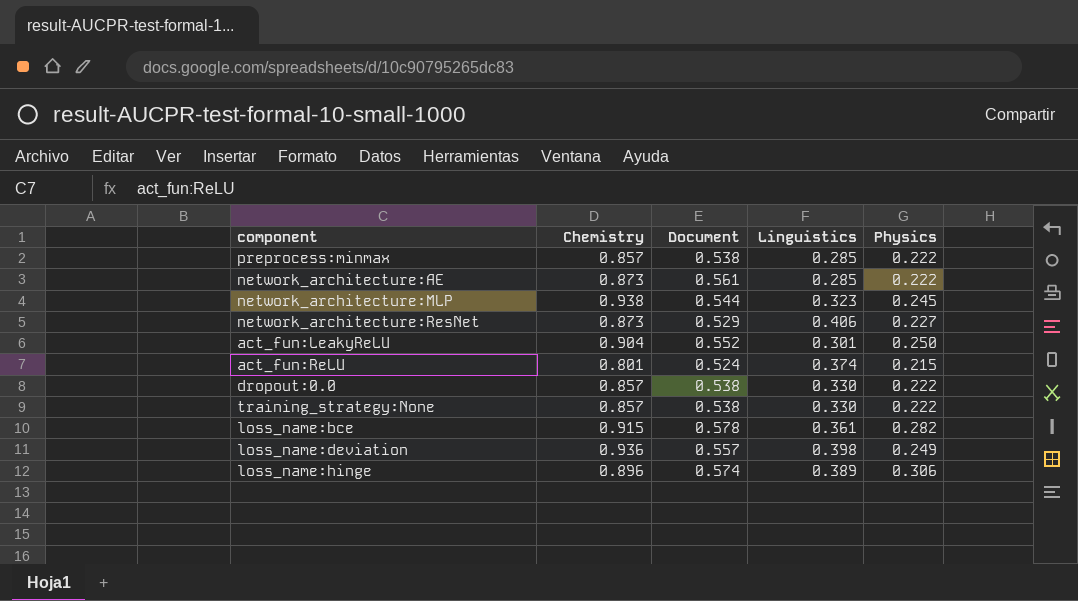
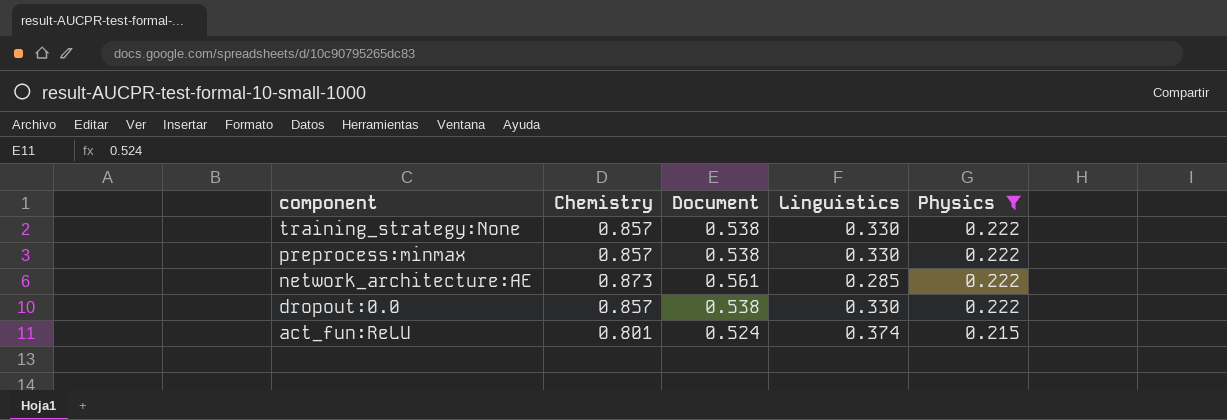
filter: none -> Physics <= 0.222
row order: none -> component descending
preprocess:minmax | Linguistics: 0.285 -> 0.330

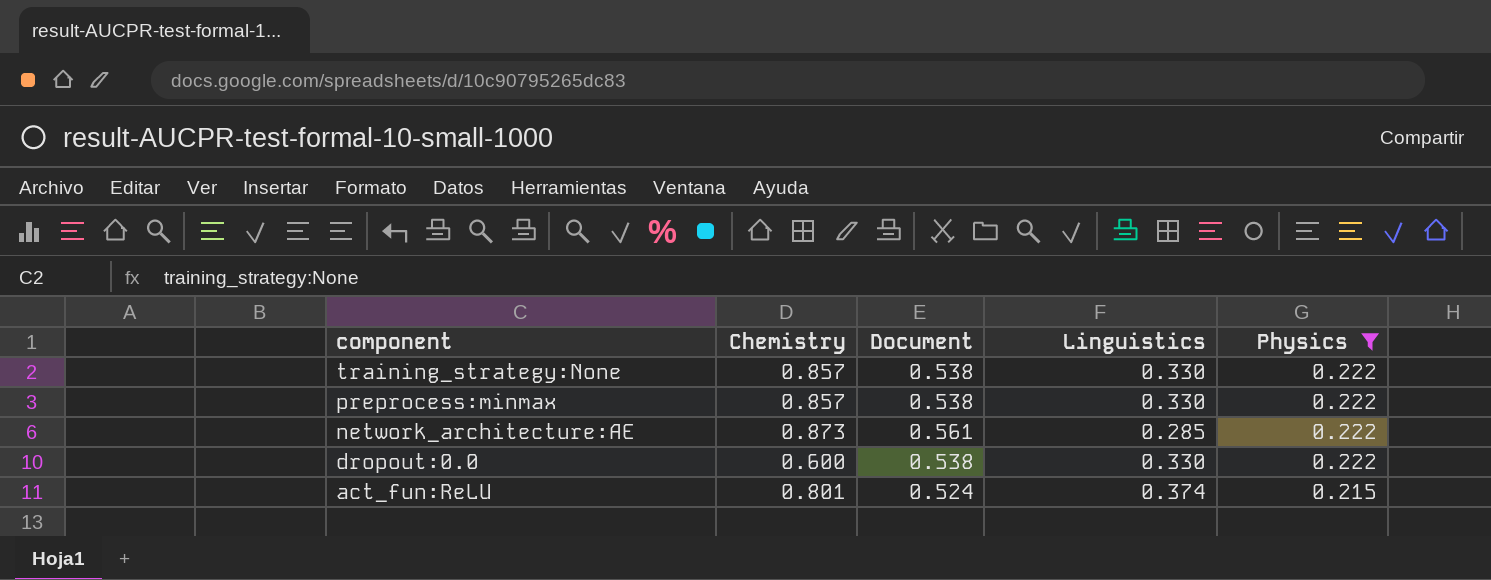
dropout:0.0 | Chemistry: 0.857 -> 0.600

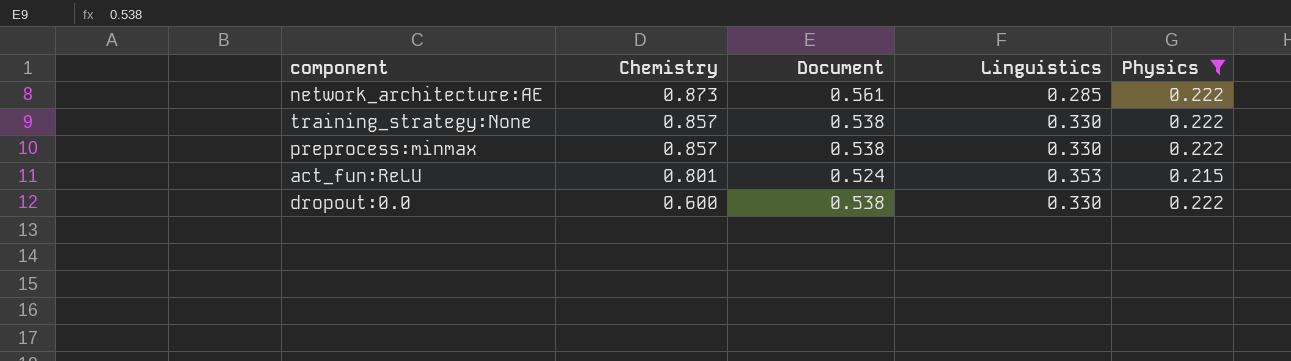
row order: component descending -> Chemistry descending
act_fun:ReLU | Linguistics: 0.374 -> 0.353

